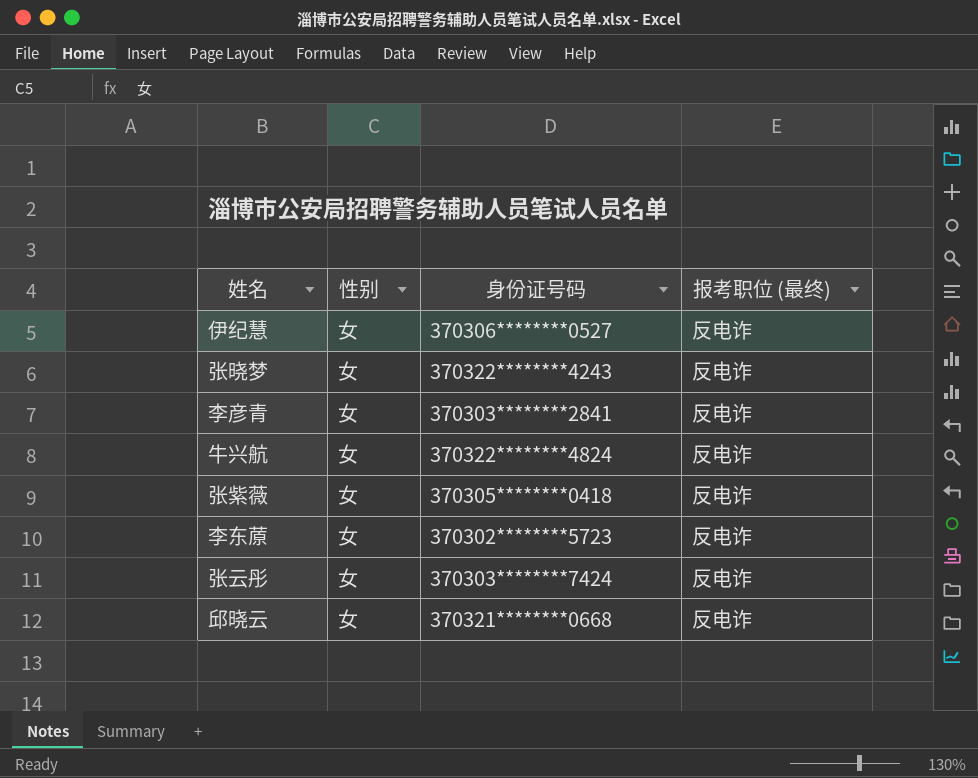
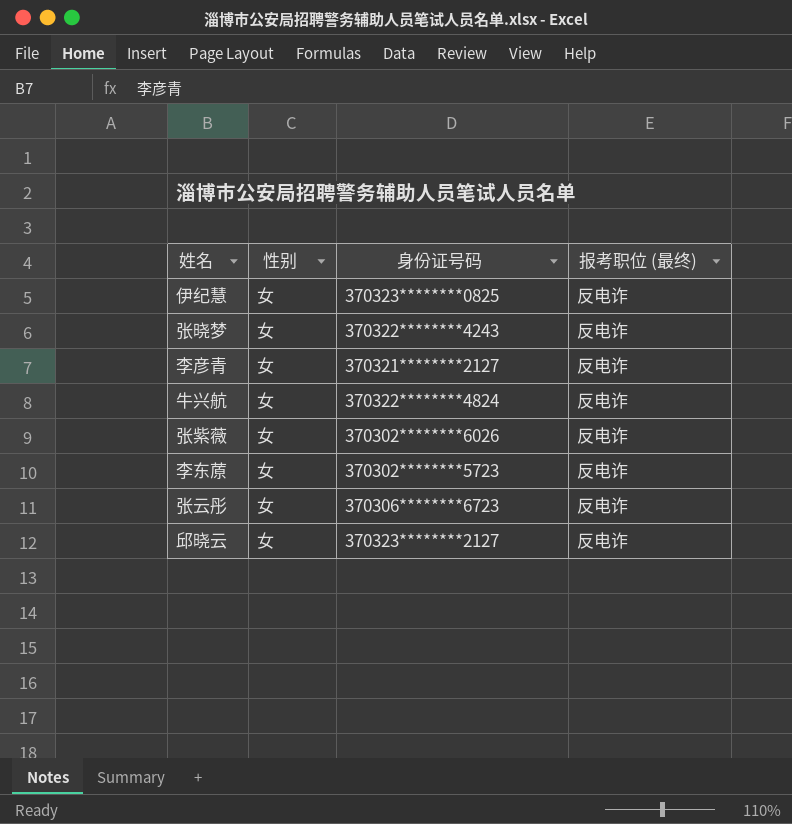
伊纪慧 | 身份证号码: 370306********0527 -> 370323********0825
李彦青 | 身份证号码: 370303********2841 -> 370321********2127
张紫薇 | 身份证号码: 370305********0418 -> 370302********6026
张云彤 | 身份证号码: 370303********7424 -> 370306********6723
邱晓云 | 身份证号码: 370321********0668 -> 370323********2127

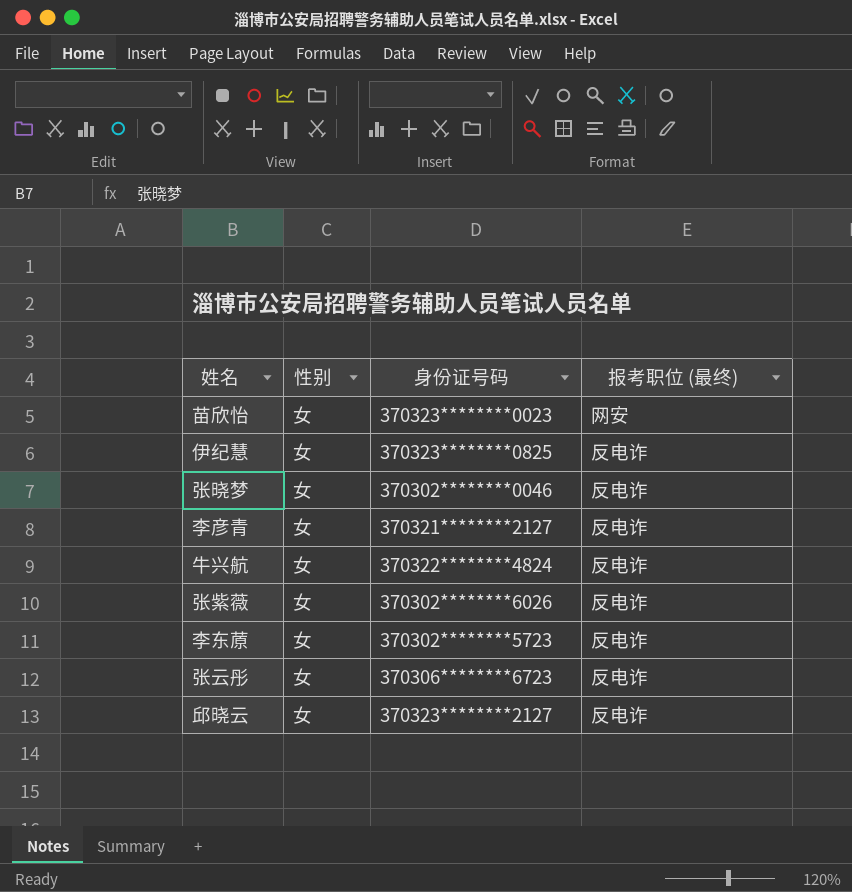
row 苗欣怡: none -> 女 | 370323********0023 | 网安
张晓梦 | 身份证号码: 370322********4243 -> 370302********0046

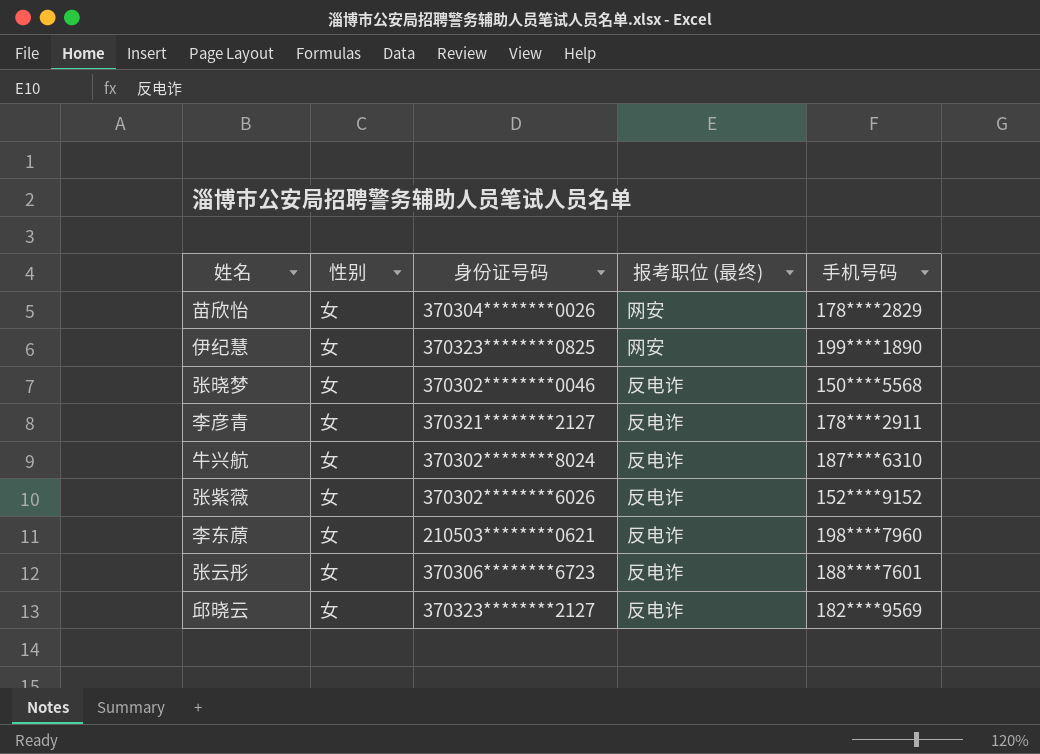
column 手机号码 | position: none -> 5
苗欣怡 | 身份证号码: 370323********0023 -> 370304********0026
伊纪慧 | 报考职位 (最终): 反电诈 -> 网安
牛兴航 | 身份证号码: 370322********4824 -> 370302********8024
李东蒝 | 身份证号码: 370302********5723 -> 210503********0621

